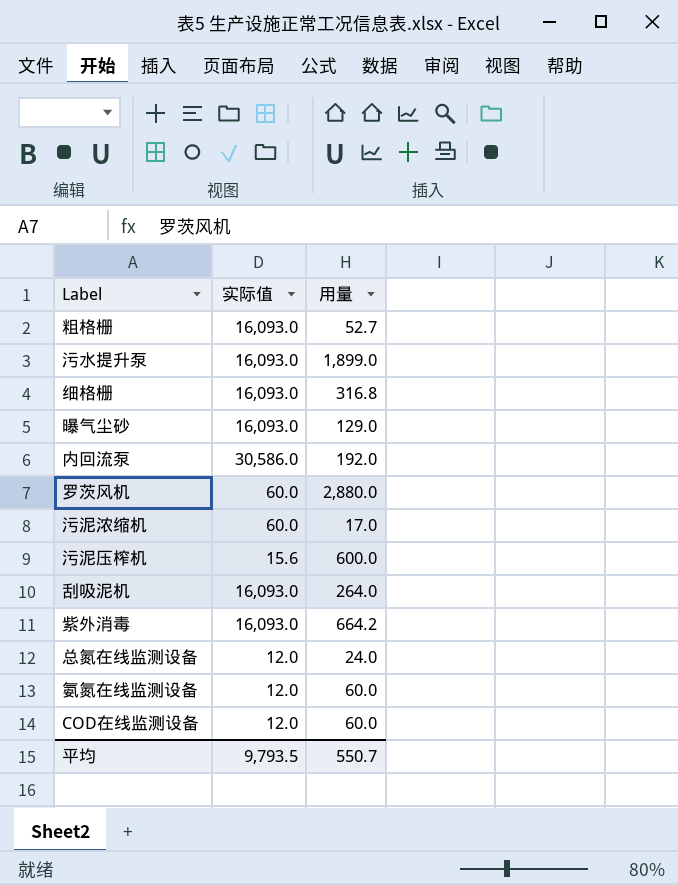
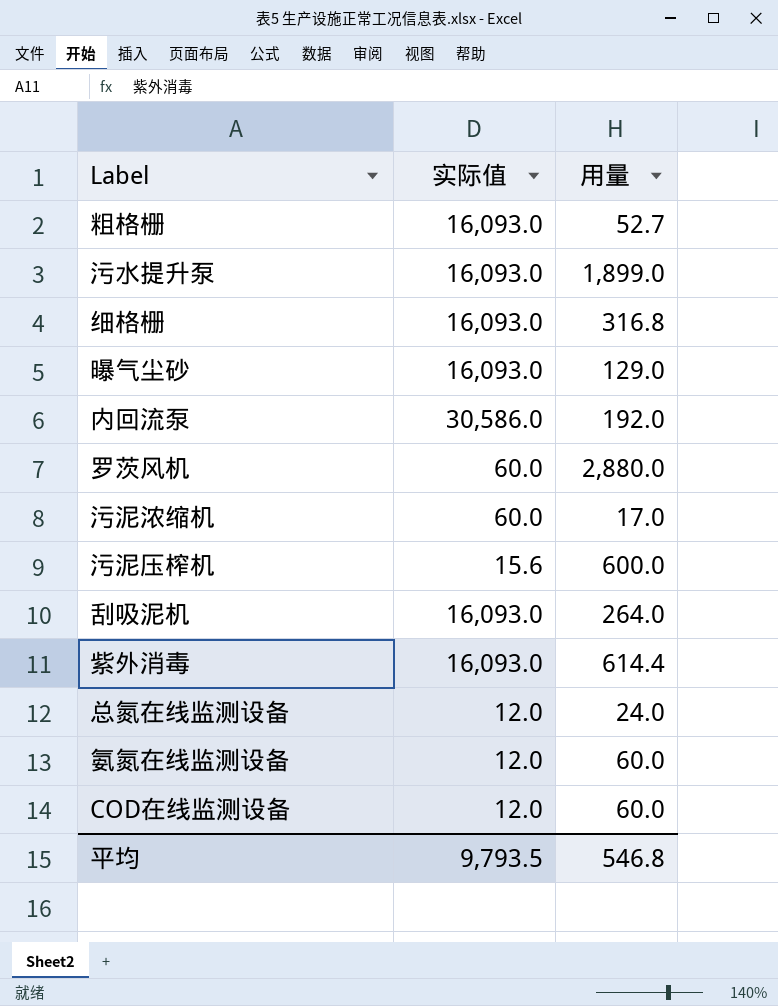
紫外消毒 | 用量: 664.2 -> 614.4
平均 | 用量: 550.7 -> 546.8

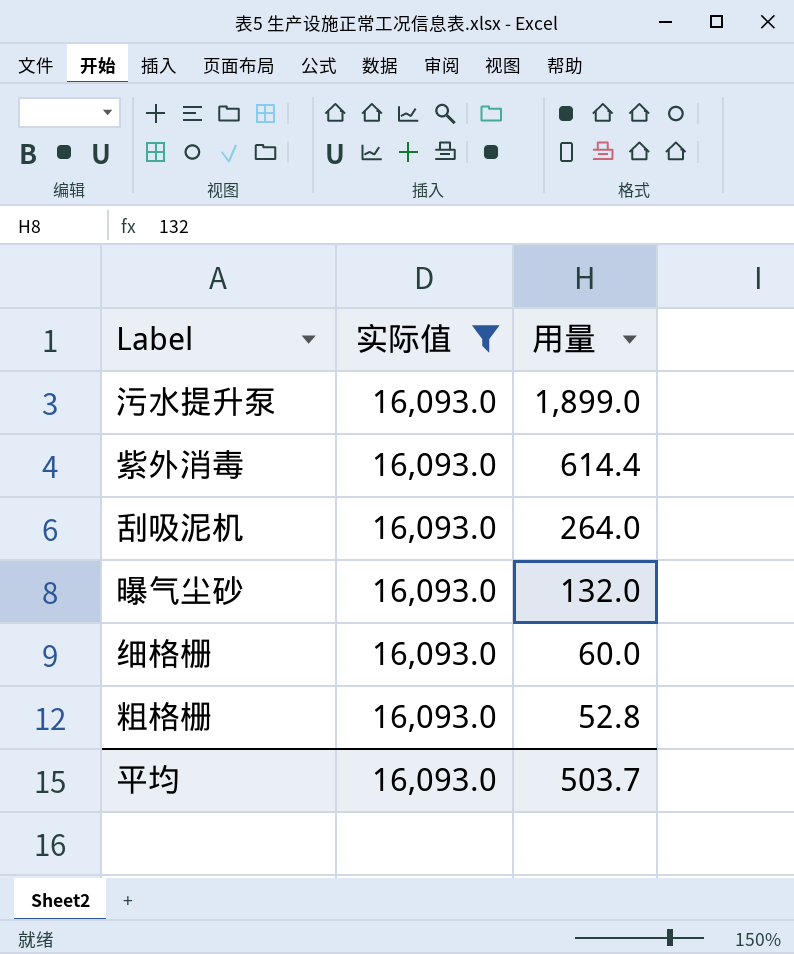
filter: none -> 实际值 = 16,093.0
row order: none -> 用量 descending
曝气尘砂 | 用量: 129.0 -> 132.0
细格栅 | 用量: 316.8 -> 60.0
粗格栅 | 用量: 52.7 -> 52.8
平均 | 实际值: 9,793.5 -> 16,093.0
平均 | 用量: 546.8 -> 503.7

